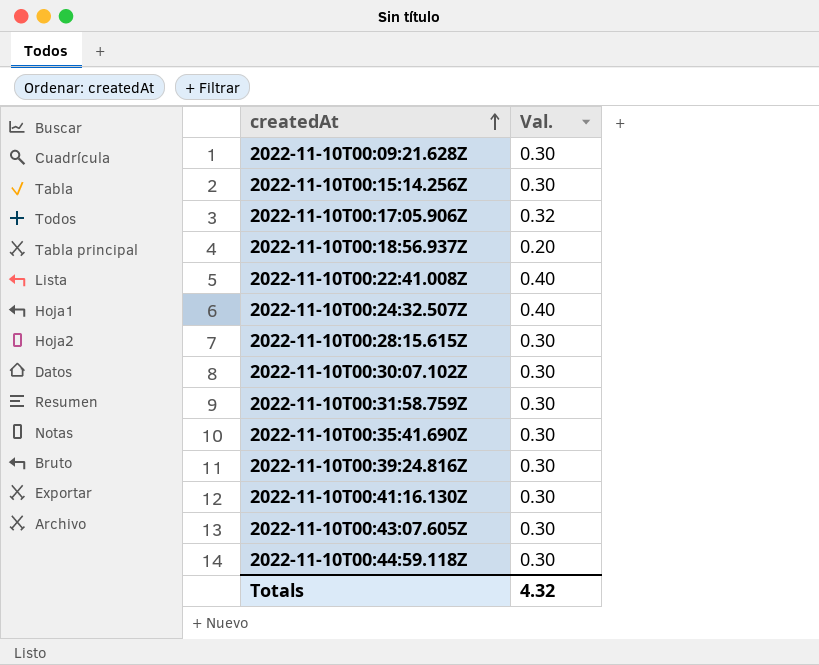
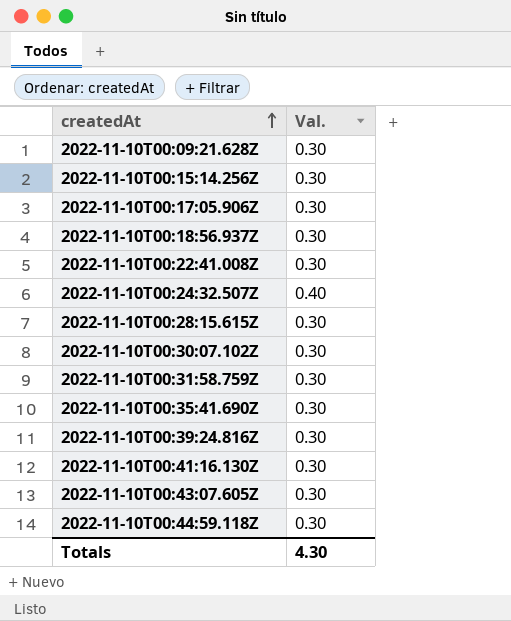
2022-11-10T00:17:05.906Z | Val.: 0.32 -> 0.30
2022-11-10T00:18:56.937Z | Val.: 0.20 -> 0.30
2022-11-10T00:22:41.008Z | Val.: 0.40 -> 0.30
Totals | Val.: 4.32 -> 4.30

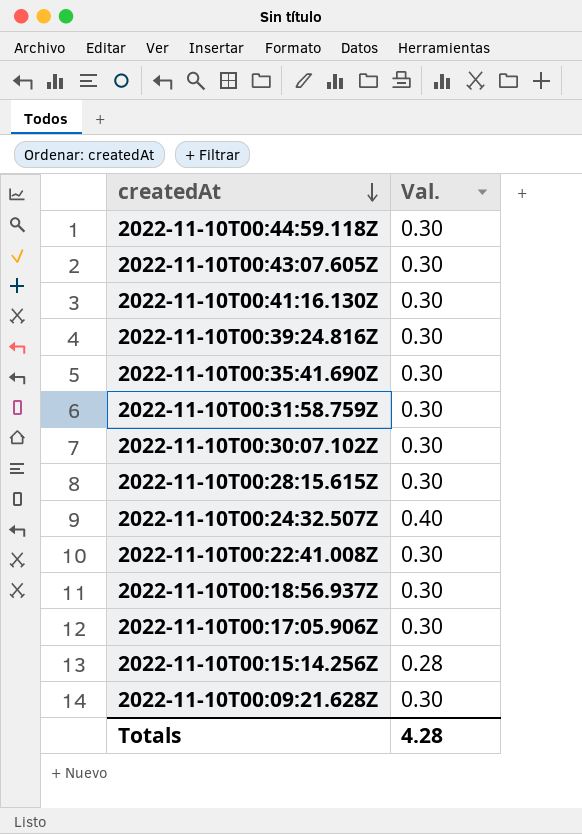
row order: createdAt ascending -> createdAt descending
2022-11-10T00:15:14.256Z | Val.: 0.30 -> 0.28
Totals | Val.: 4.30 -> 4.28

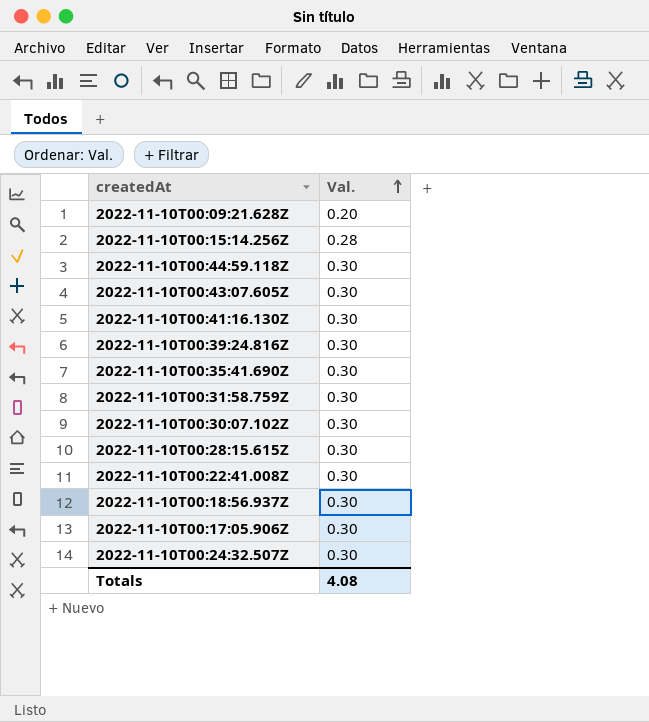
row order: createdAt descending -> Val. ascending
2022-11-10T00:09:21.628Z | Val.: 0.30 -> 0.20
2022-11-10T00:24:32.507Z | Val.: 0.40 -> 0.30
Totals | Val.: 4.28 -> 4.08

